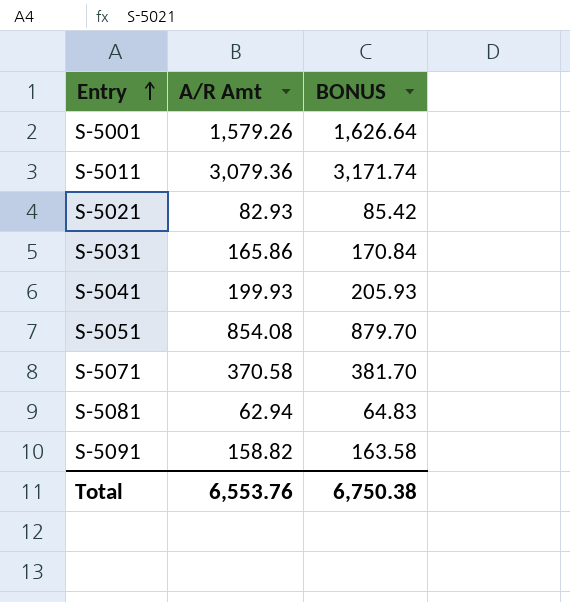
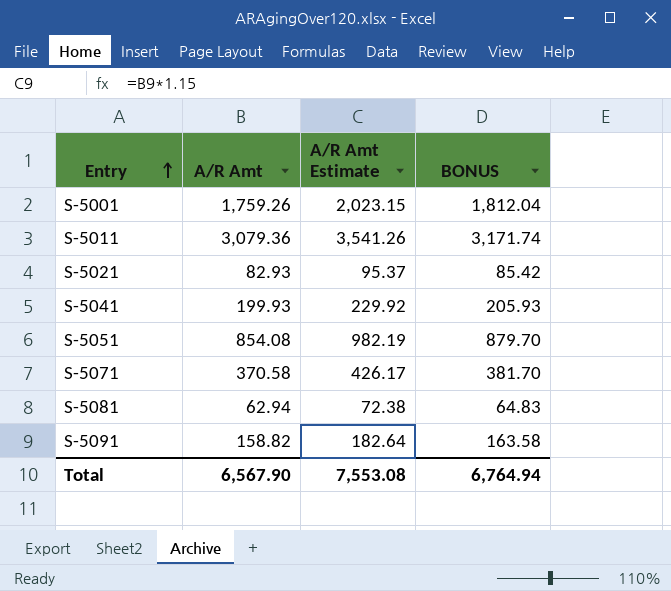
column A/R Amt Estimate | formula: none -> [A/R Amt] * 1.15
row S-5031: 165.86 | 170.84 -> none
S-5001 | A/R Amt: 1,579.26 -> 1,759.26
S-5001 | BONUS: 1,626.64 -> 1,812.04
Total | A/R Amt: 6,553.76 -> 6,567.90
Total | BONUS: 6,750.38 -> 6,764.94

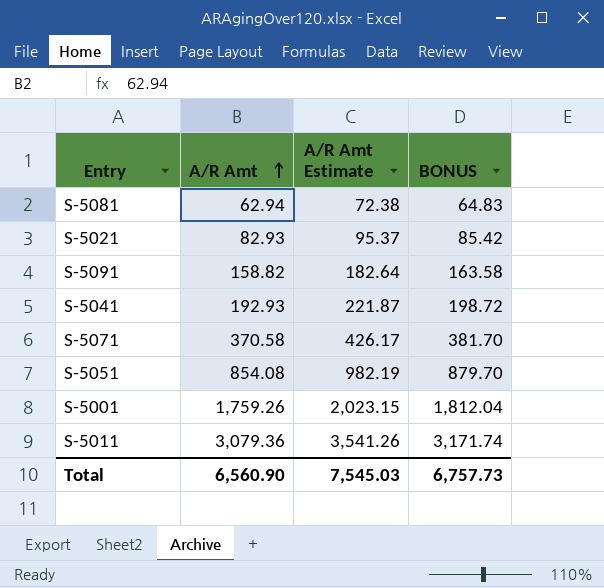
row order: Entry ascending -> A/R Amt ascending
S-5041 | A/R Amt: 199.93 -> 192.93
S-5041 | A/R Amt Estimate: 229.92 -> 221.87
S-5041 | BONUS: 205.93 -> 198.72
Total | A/R Amt: 6,567.90 -> 6,560.90
Total | A/R Amt Estimate: 7,553.08 -> 7,545.03
Total | BONUS: 6,764.94 -> 6,757.73

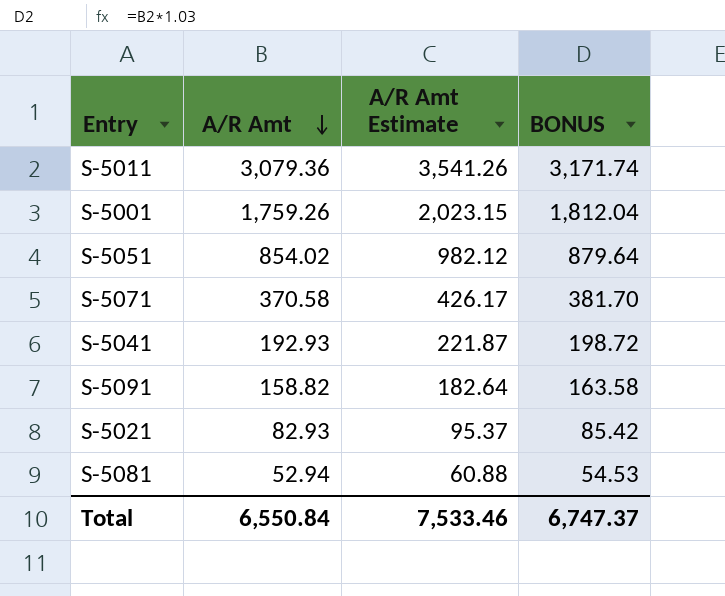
row order: A/R Amt ascending -> A/R Amt descending
S-5051 | A/R Amt: 854.08 -> 854.02
S-5051 | A/R Amt Estimate: 982.19 -> 982.12
S-5051 | BONUS: 879.70 -> 879.64
S-5081 | A/R Amt: 62.94 -> 52.94
S-5081 | A/R Amt Estimate: 72.38 -> 60.88
S-5081 | BONUS: 64.83 -> 54.53
Total | A/R Amt: 6,560.90 -> 6,550.84
Total | A/R Amt Estimate: 7,545.03 -> 7,533.46
Total | BONUS: 6,757.73 -> 6,747.37

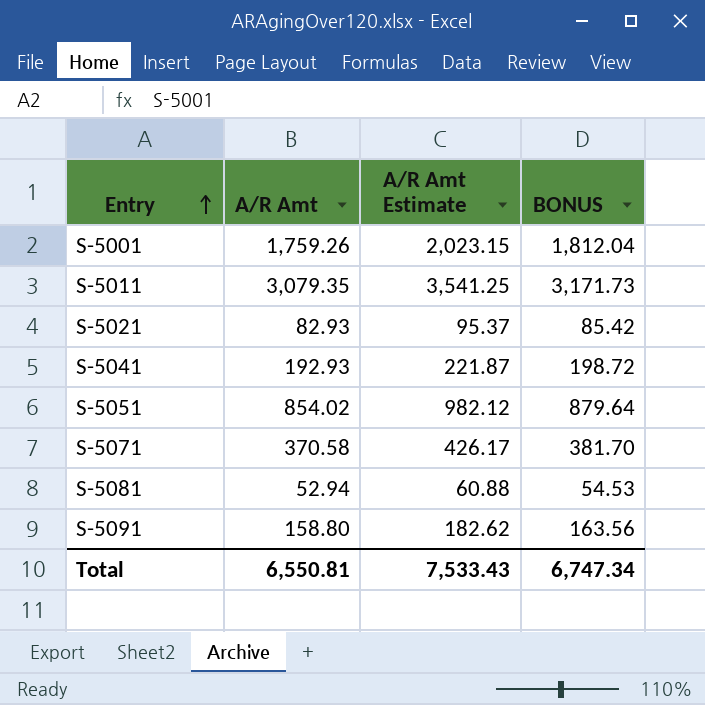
row order: A/R Amt descending -> Entry ascending
S-5011 | A/R Amt: 3,079.36 -> 3,079.35
S-5011 | A/R Amt Estimate: 3,541.26 -> 3,541.25
S-5011 | BONUS: 3,171.74 -> 3,171.73
S-5091 | A/R Amt: 158.82 -> 158.80
S-5091 | A/R Amt Estimate: 182.64 -> 182.62
S-5091 | BONUS: 163.58 -> 163.56
Total | A/R Amt: 6,550.84 -> 6,550.81
Total | A/R Amt Estimate: 7,533.46 -> 7,533.43
Total | BONUS: 6,747.37 -> 6,747.34

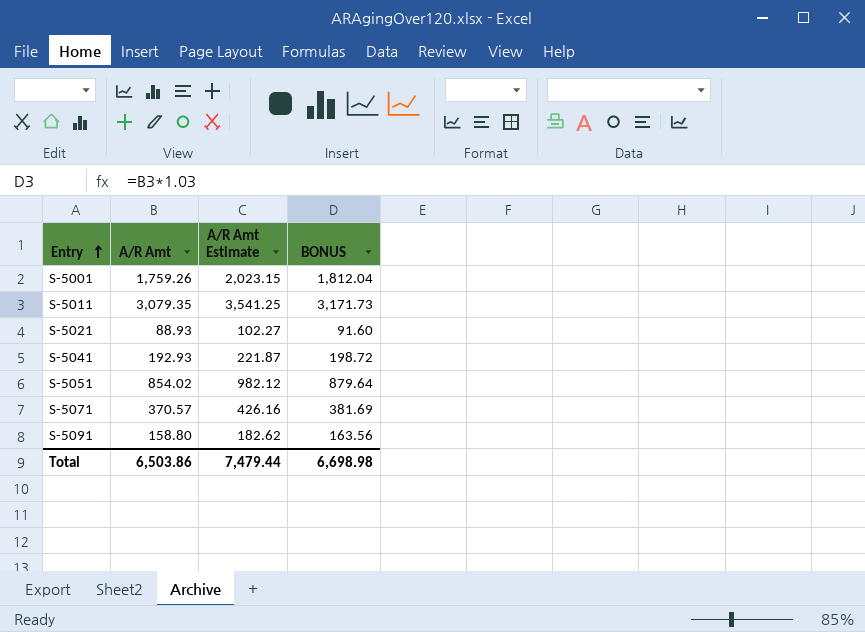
row S-5081: 52.94 | 60.88 | 54.53 -> none
S-5021 | A/R Amt: 82.93 -> 88.93
S-5021 | A/R Amt Estimate: 95.37 -> 102.27
S-5021 | BONUS: 85.42 -> 91.60
S-5071 | A/R Amt: 370.58 -> 370.57
S-5071 | A/R Amt Estimate: 426.17 -> 426.16
S-5071 | BONUS: 381.70 -> 381.69
Total | A/R Amt: 6,550.81 -> 6,503.86
Total | A/R Amt Estimate: 7,533.43 -> 7,479.44
Total | BONUS: 6,747.34 -> 6,698.98

